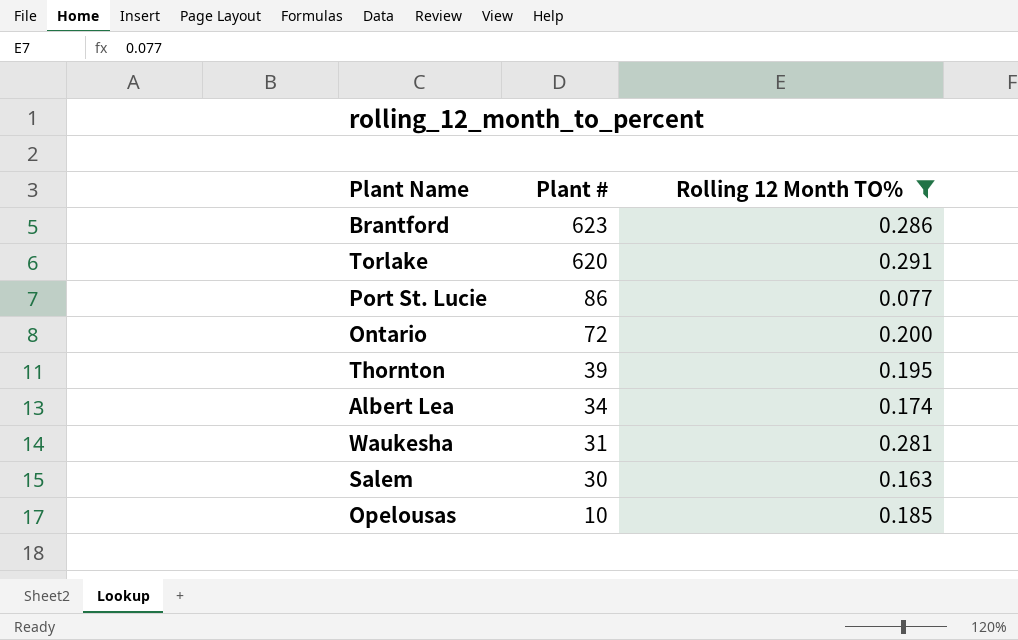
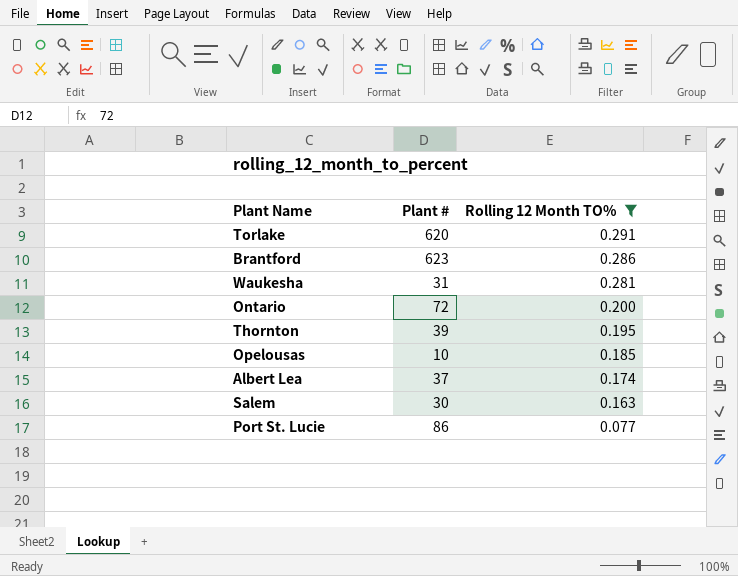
row order: Plant # descending -> Rolling 12 Month TO% descending
Albert Lea | Plant #: 34 -> 37

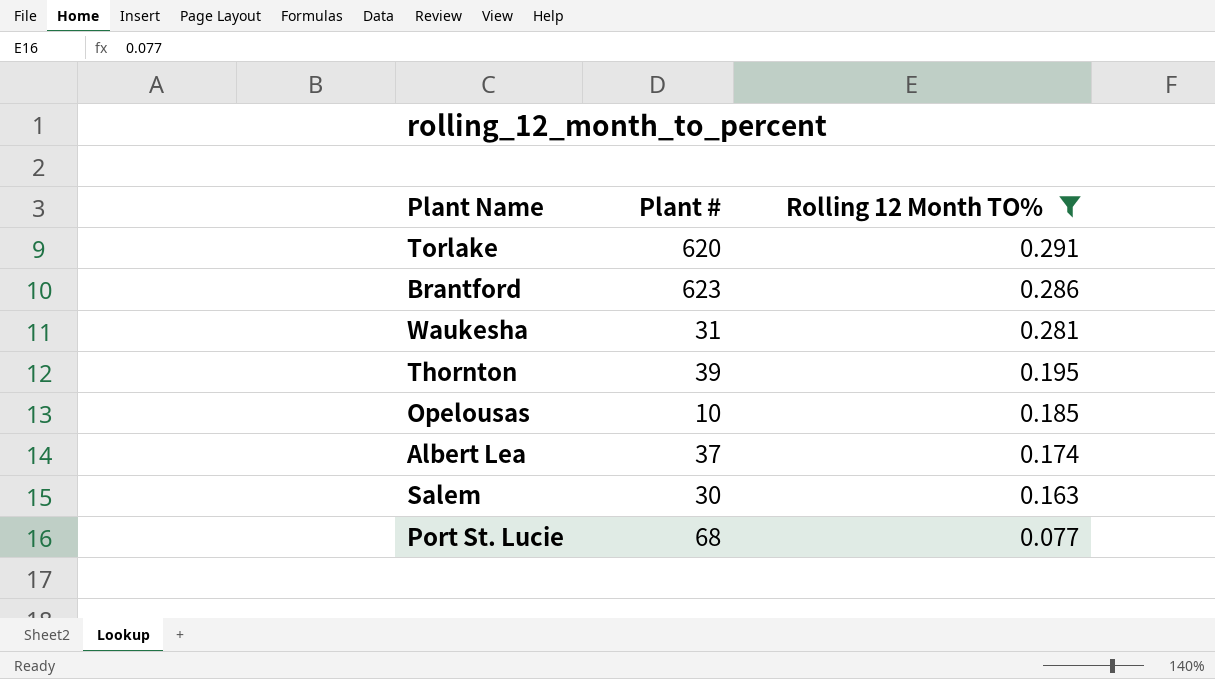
row Ontario: 72 | 0.200 -> none
Port St. Lucie | Plant #: 86 -> 68

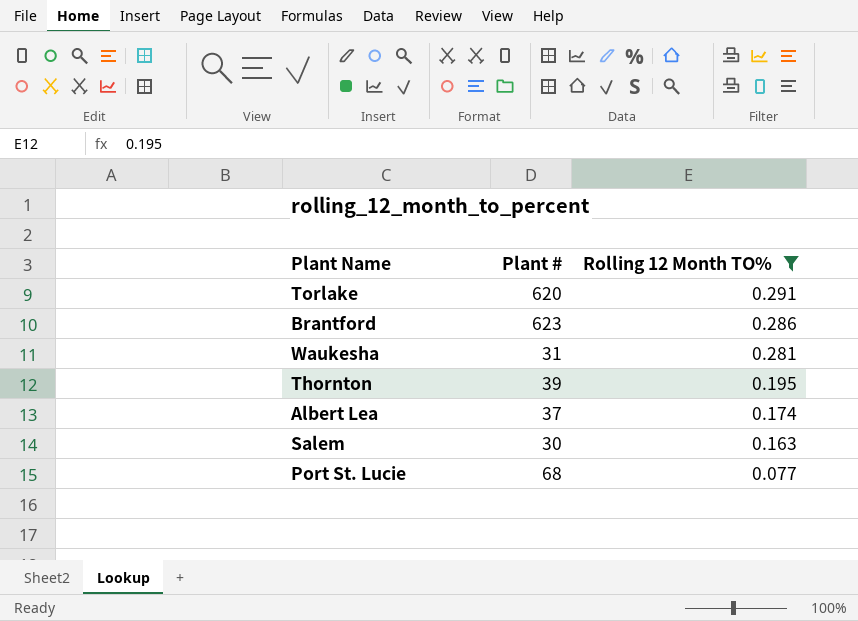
row Opelousas: 10 | 0.185 -> none

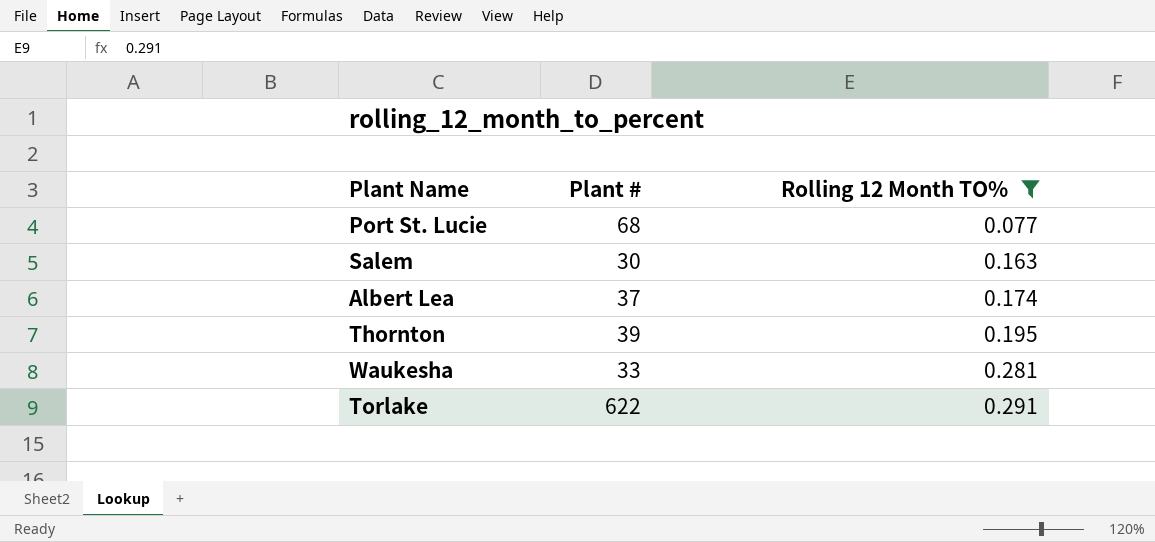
row order: Rolling 12 Month TO% descending -> Rolling 12 Month TO% ascending
row Brantford: 623 | 0.286 -> none
Waukesha | Plant #: 31 -> 33
Torlake | Plant #: 620 -> 622

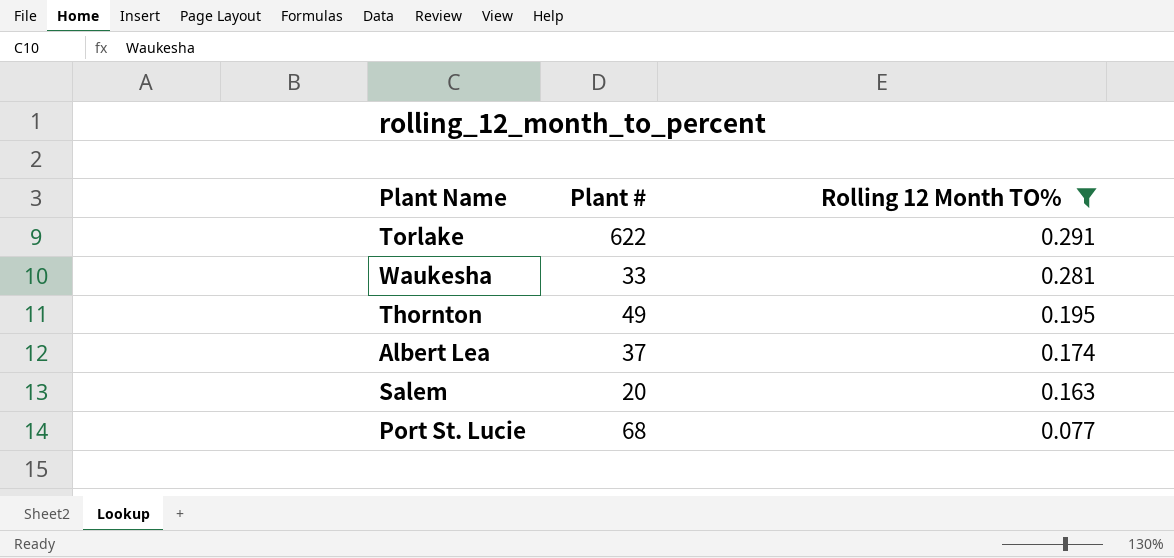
row order: Rolling 12 Month TO% ascending -> Rolling 12 Month TO% descending
Thornton | Plant #: 39 -> 49
Salem | Plant #: 30 -> 20

